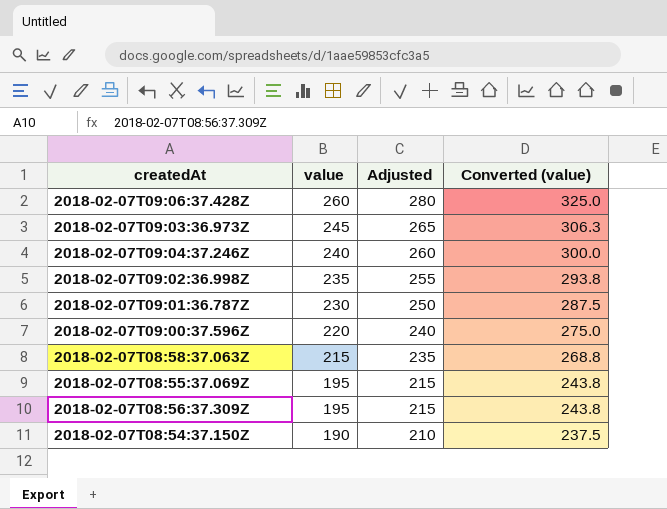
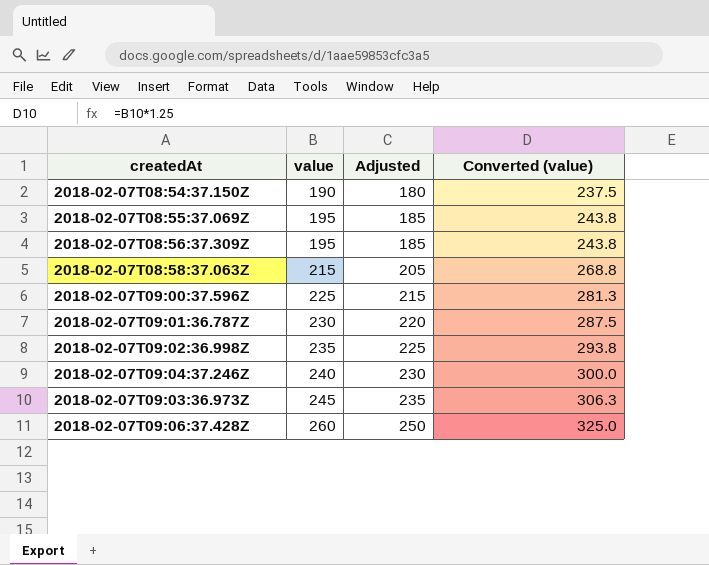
row order: value descending -> value ascending
column Adjusted | formula: [value] + 20 -> [value] - 10
2018-02-07T09:00:37.596Z | value: 220 -> 225
2018-02-07T09:00:37.596Z | Converted (value): 275.0 -> 281.3

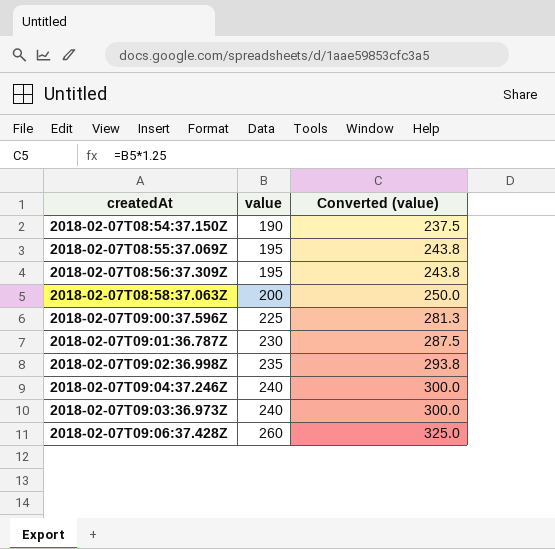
column Adjusted | formula: [value] - 10 -> none
2018-02-07T08:58:37.063Z | value: 215 -> 200
2018-02-07T08:58:37.063Z | Converted (value): 268.8 -> 250.0
2018-02-07T09:03:36.973Z | value: 245 -> 240
2018-02-07T09:03:36.973Z | Converted (value): 306.3 -> 300.0

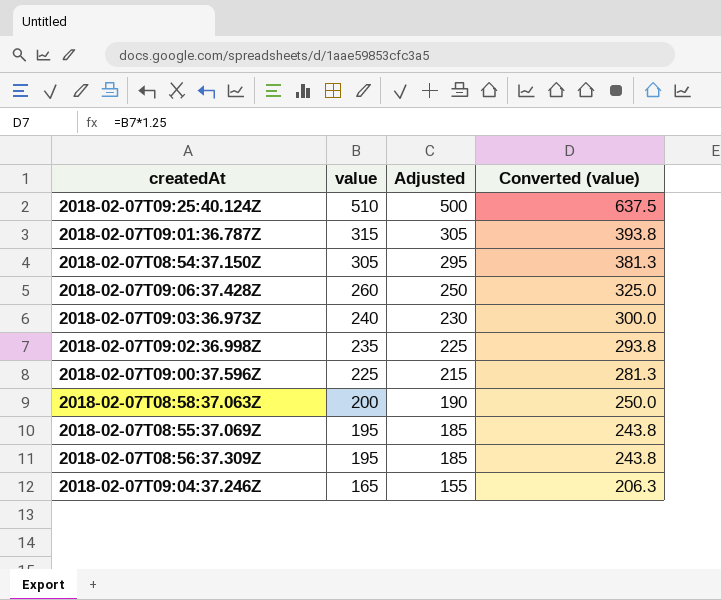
row order: value ascending -> value descending
column Adjusted | formula: none -> [value] - 10
row 2018-02-07T09:25:40.124Z: none -> 510 | 500 | 637.5
2018-02-07T09:01:36.787Z | value: 230 -> 315
2018-02-07T09:01:36.787Z | Converted (value): 287.5 -> 393.8
2018-02-07T08:54:37.150Z | value: 190 -> 305
2018-02-07T08:54:37.150Z | Converted (value): 237.5 -> 381.3
2018-02-07T09:04:37.246Z | value: 240 -> 165
2018-02-07T09:04:37.246Z | Converted (value): 300.0 -> 206.3

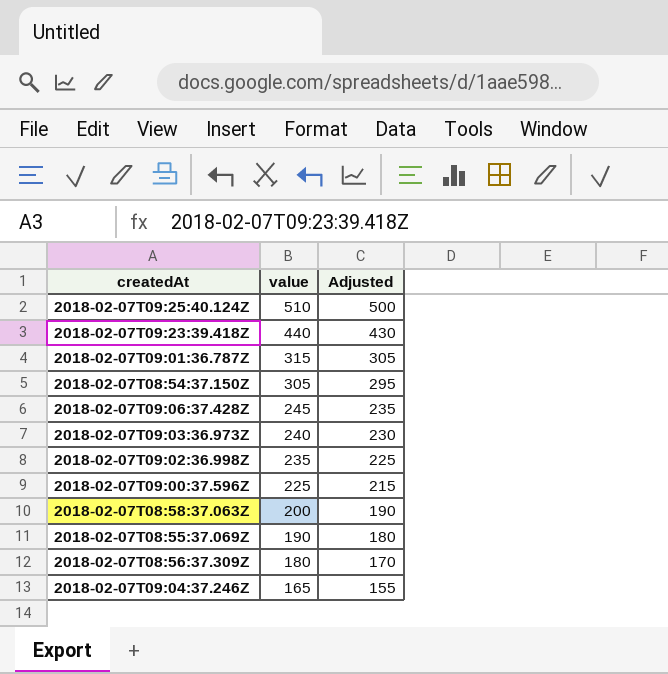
column Converted (value) | formula: [value] * 1.25 -> none
row 2018-02-07T09:23:39.418Z: none -> 440 | 430
2018-02-07T09:06:37.428Z | value: 260 -> 245
2018-02-07T09:06:37.428Z | Adjusted: 250 -> 235
2018-02-07T08:55:37.069Z | value: 195 -> 190
2018-02-07T08:55:37.069Z | Adjusted: 185 -> 180
2018-02-07T08:56:37.309Z | value: 195 -> 180
2018-02-07T08:56:37.309Z | Adjusted: 185 -> 170

